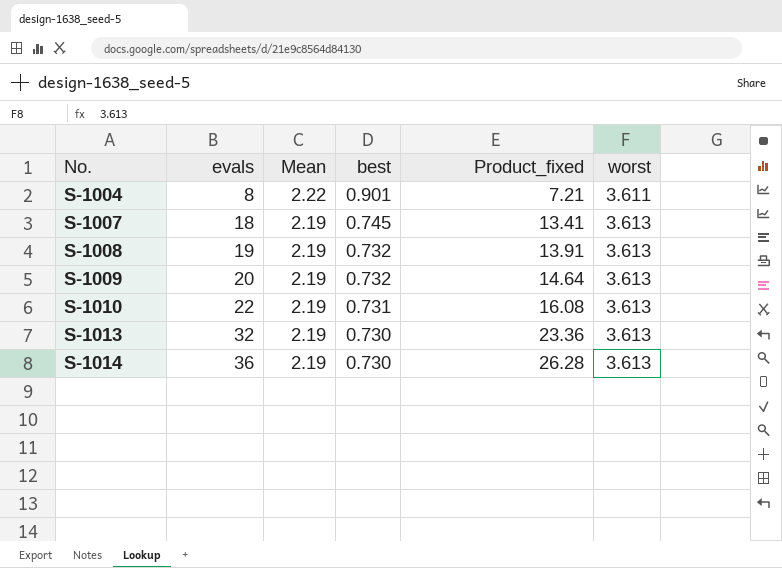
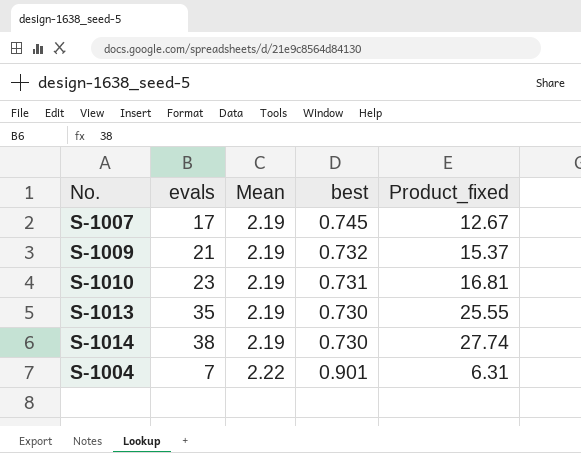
row order: No. ascending -> Mean ascending
column worst | position: 6 -> none
row S-1008: 19 | 2.19 | 0.732 | 13.91 | 3.613 -> none
S-1007 | evals: 18 -> 17
S-1007 | Product_fixed: 13.41 -> 12.67
S-1009 | evals: 20 -> 21
S-1009 | Product_fixed: 14.64 -> 15.37
S-1010 | evals: 22 -> 23
S-1010 | Product_fixed: 16.08 -> 16.81
S-1013 | evals: 32 -> 35
S-1013 | Product_fixed: 23.36 -> 25.55
S-1014 | evals: 36 -> 38
S-1014 | Product_fixed: 26.28 -> 27.74
S-1004 | evals: 8 -> 7
S-1004 | Product_fixed: 7.21 -> 6.31

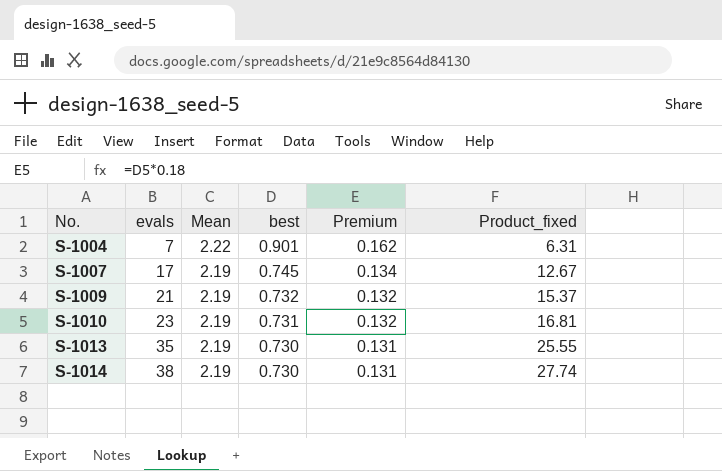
row order: Mean ascending -> No. ascending
column Premium | formula: none -> [best] * 0.18

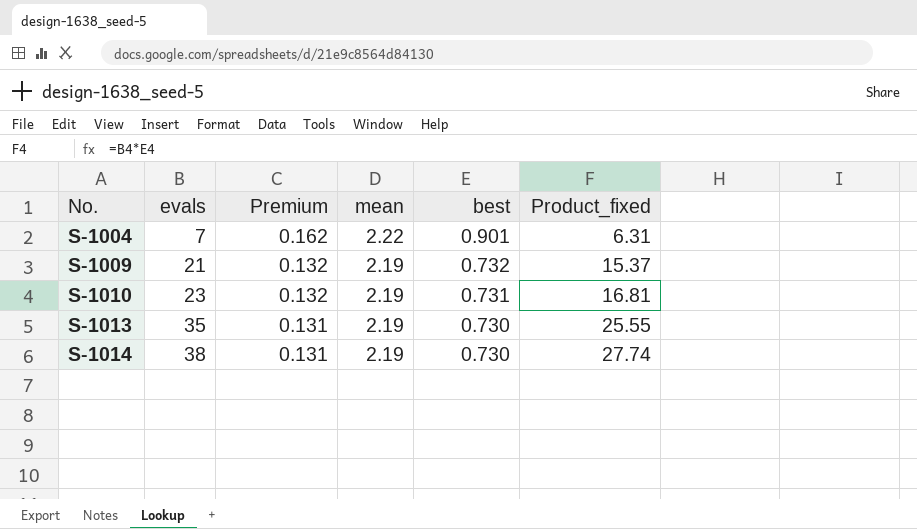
column Premium | position: 5 -> 3
column name: Mean -> mean
row S-1007: 17 | 2.19 | 0.745 | 0.134 | 12.67 -> none

